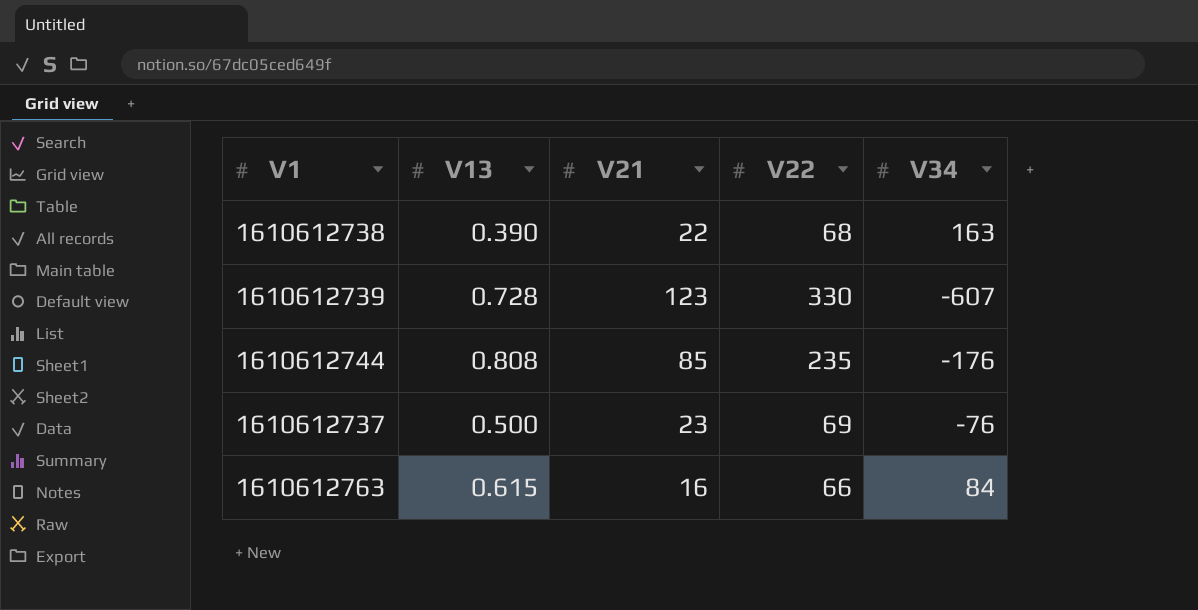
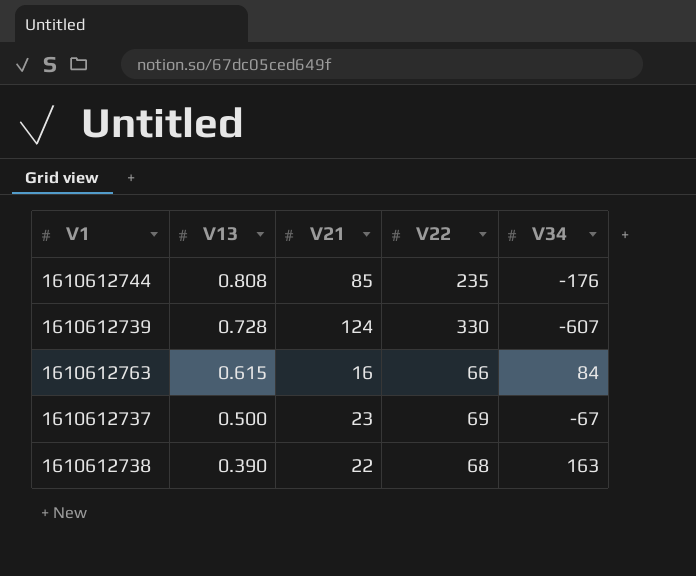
row order: none -> V13 descending
1610612739 | V21: 123 -> 124
1610612737 | V34: -76 -> -67

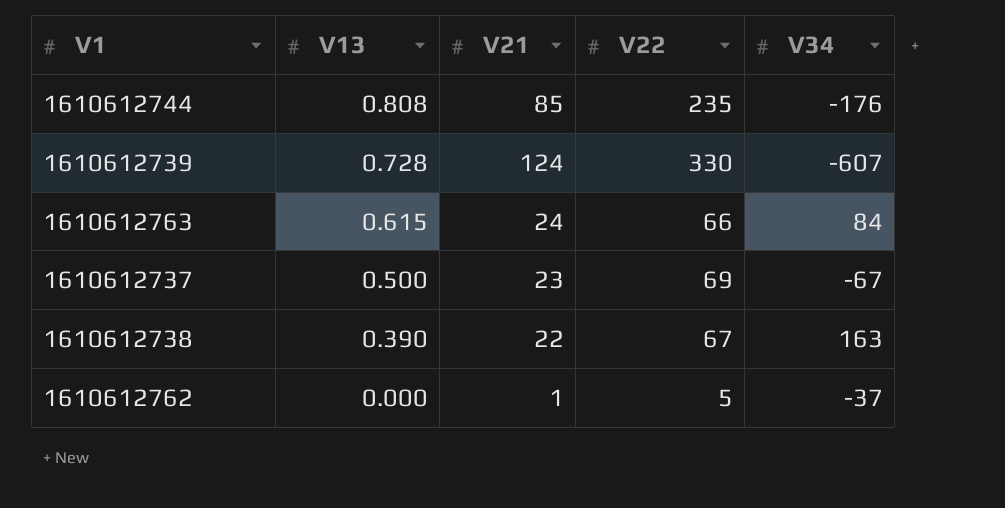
1610612763 | V21: 16 -> 24
1610612738 | V22: 68 -> 67
row 1610612762: none -> 0.000 | 1 | 5 | -37

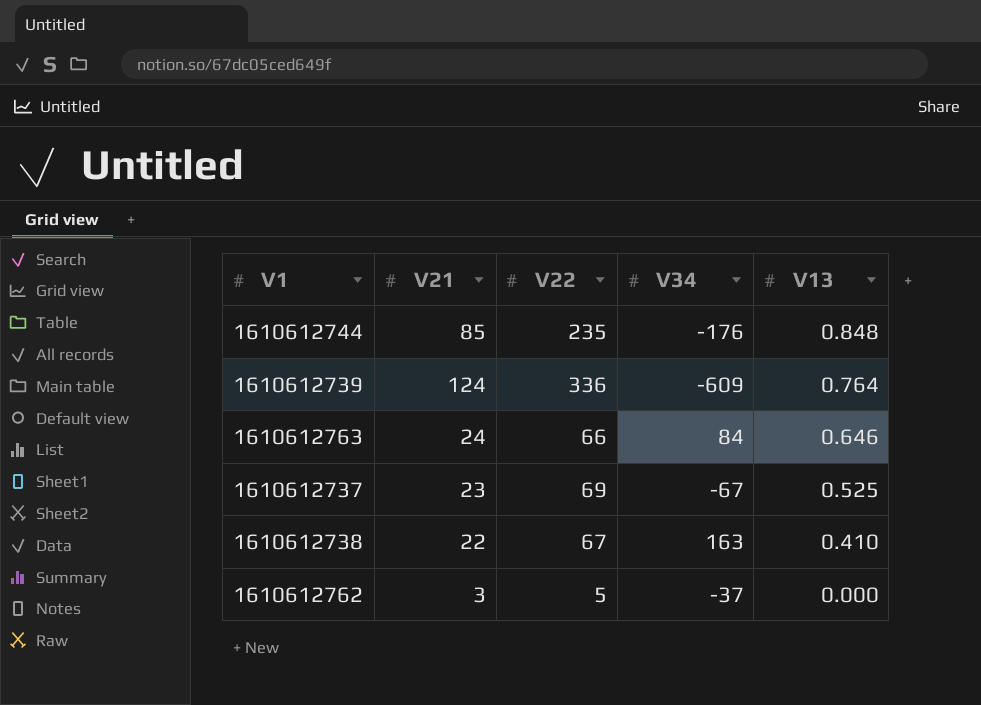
column V13 | position: 2 -> 5
1610612744 | V13: 0.808 -> 0.848
1610612739 | V22: 330 -> 336
1610612739 | V34: -607 -> -609
1610612739 | V13: 0.728 -> 0.764
1610612763 | V13: 0.615 -> 0.646
1610612737 | V13: 0.500 -> 0.525
1610612738 | V13: 0.390 -> 0.410
1610612762 | V21: 1 -> 3

